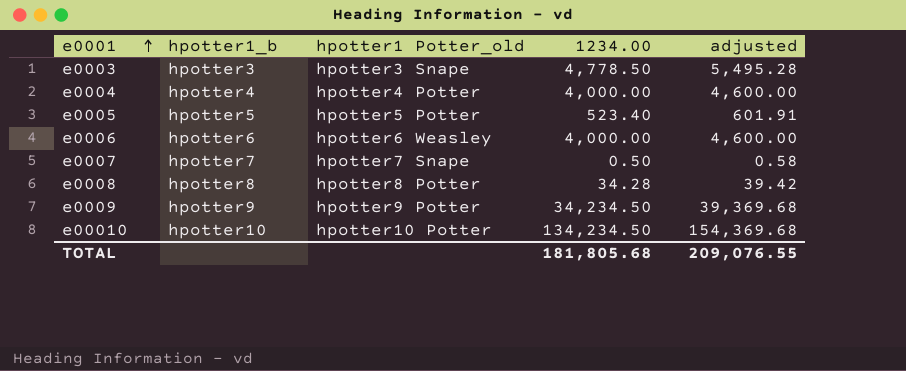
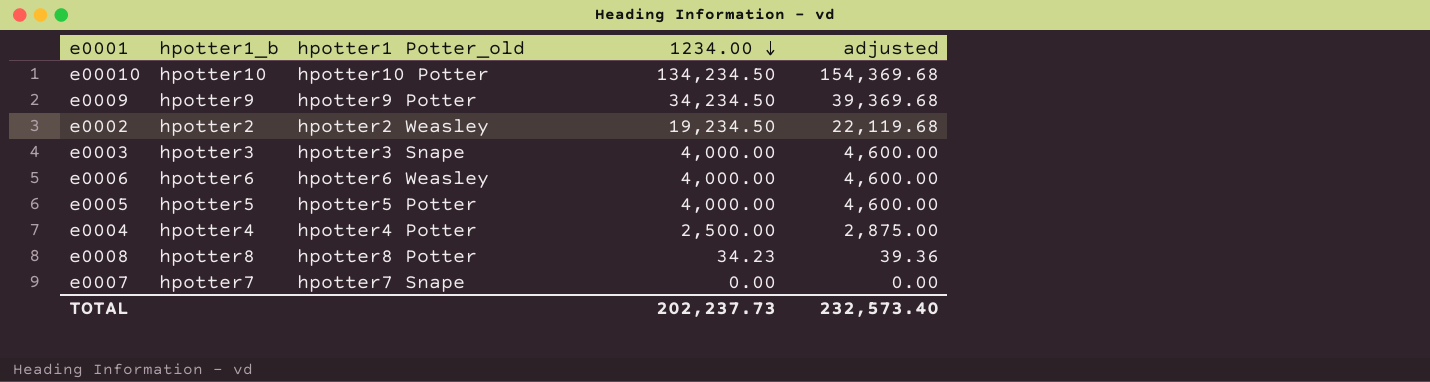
row order: e0001 ascending -> 1234.00 descending
row e0002: none -> hpotter2 | hpotter2 Weasley | 19,234.50 | 22,119.68
e0003 | 1234.00: 4,778.50 -> 4,000.00
e0003 | adjusted: 5,495.28 -> 4,600.00
e0005 | 1234.00: 523.40 -> 4,000.00
e0005 | adjusted: 601.91 -> 4,600.00
e0004 | 1234.00: 4,000.00 -> 2,500.00
e0004 | adjusted: 4,600.00 -> 2,875.00
e0008 | 1234.00: 34.28 -> 34.23
e0008 | adjusted: 39.42 -> 39.36
e0007 | 1234.00: 0.50 -> 0.00
e0007 | adjusted: 0.58 -> 0.00
TOTAL | 1234.00: 181,805.68 -> 202,237.73
TOTAL | adjusted: 209,076.55 -> 232,573.40

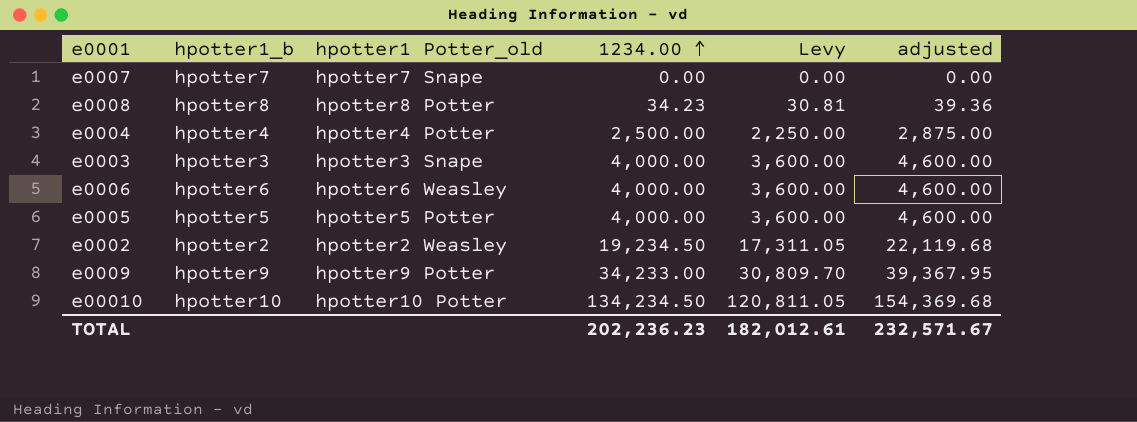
row order: 1234.00 descending -> 1234.00 ascending
column Levy | formula: none -> [1234.00] * 0.9
e0009 | 1234.00: 34,234.50 -> 34,233.00
e0009 | adjusted: 39,369.68 -> 39,367.95
TOTAL | 1234.00: 202,237.73 -> 202,236.23
TOTAL | adjusted: 232,573.40 -> 232,571.67

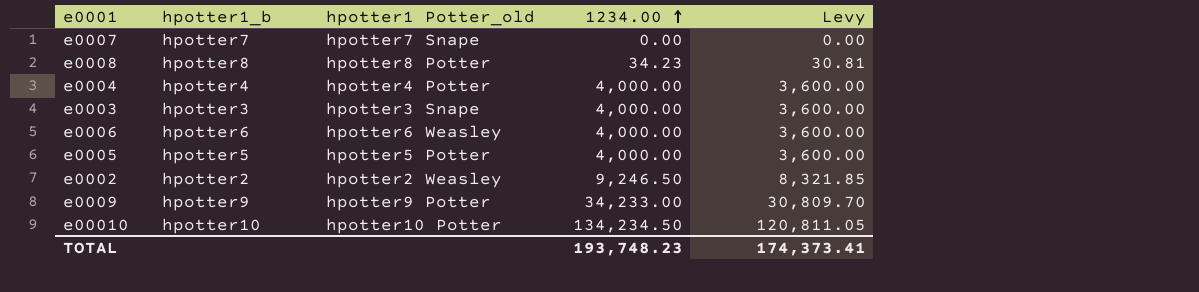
column adjusted | formula: [1234.00] * 1.15 -> none
e0004 | 1234.00: 2,500.00 -> 4,000.00
e0004 | Levy: 2,250.00 -> 3,600.00
e0002 | 1234.00: 19,234.50 -> 9,246.50
e0002 | Levy: 17,311.05 -> 8,321.85
TOTAL | 1234.00: 202,236.23 -> 193,748.23
TOTAL | Levy: 182,012.61 -> 174,373.41

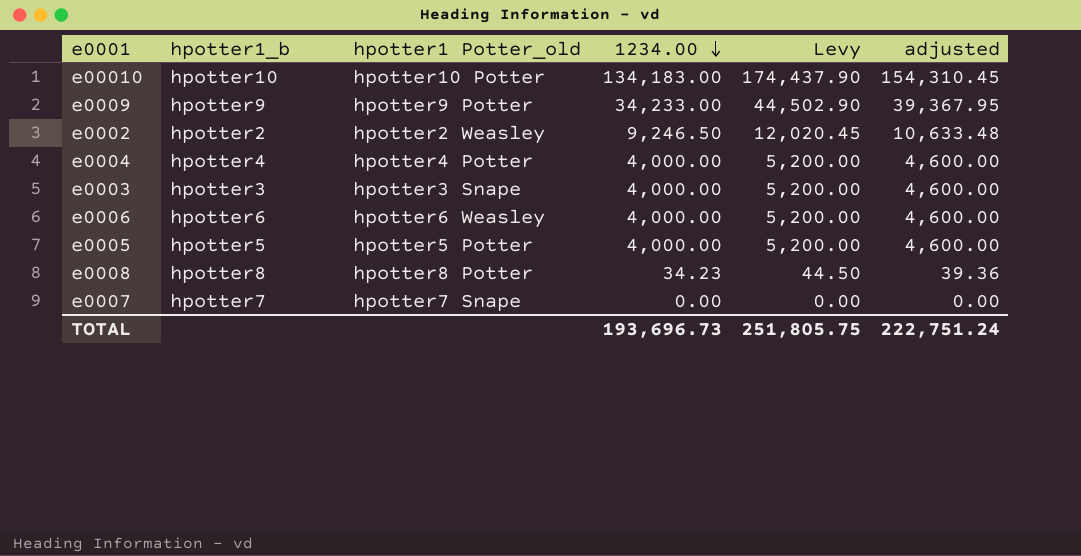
row order: 1234.00 ascending -> 1234.00 descending
column Levy | formula: [1234.00] * 0.9 -> [1234.00] * 1.3
column adjusted | formula: none -> [1234.00] * 1.15
e00010 | 1234.00: 134,234.50 -> 134,183.00
TOTAL | 1234.00: 193,748.23 -> 193,696.73
TOTAL | Levy: 174,373.41 -> 251,805.75

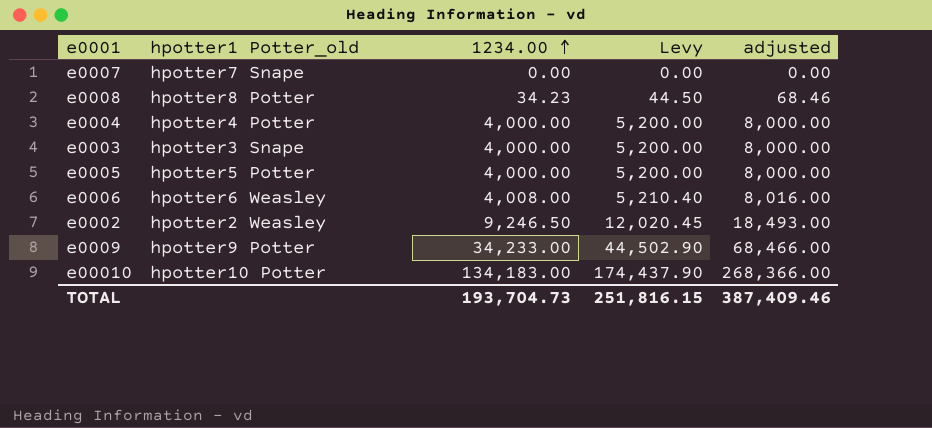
row order: 1234.00 descending -> 1234.00 ascending
column hpotter1_b | position: 2 -> none
column adjusted | formula: [1234.00] * 1.15 -> [1234.00] * 2
e0006 | 1234.00: 4,000.00 -> 4,008.00
e0006 | Levy: 5,200.00 -> 5,210.40
TOTAL | 1234.00: 193,696.73 -> 193,704.73
TOTAL | Levy: 251,805.75 -> 251,816.15
TOTAL | adjusted: 222,751.24 -> 387,409.46

